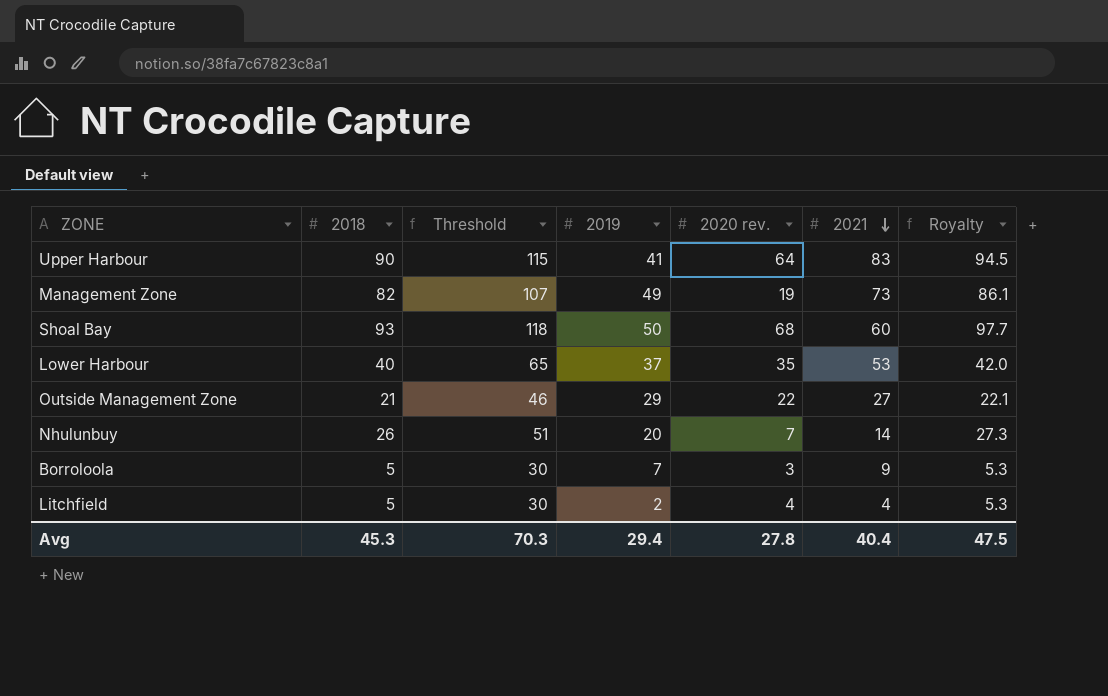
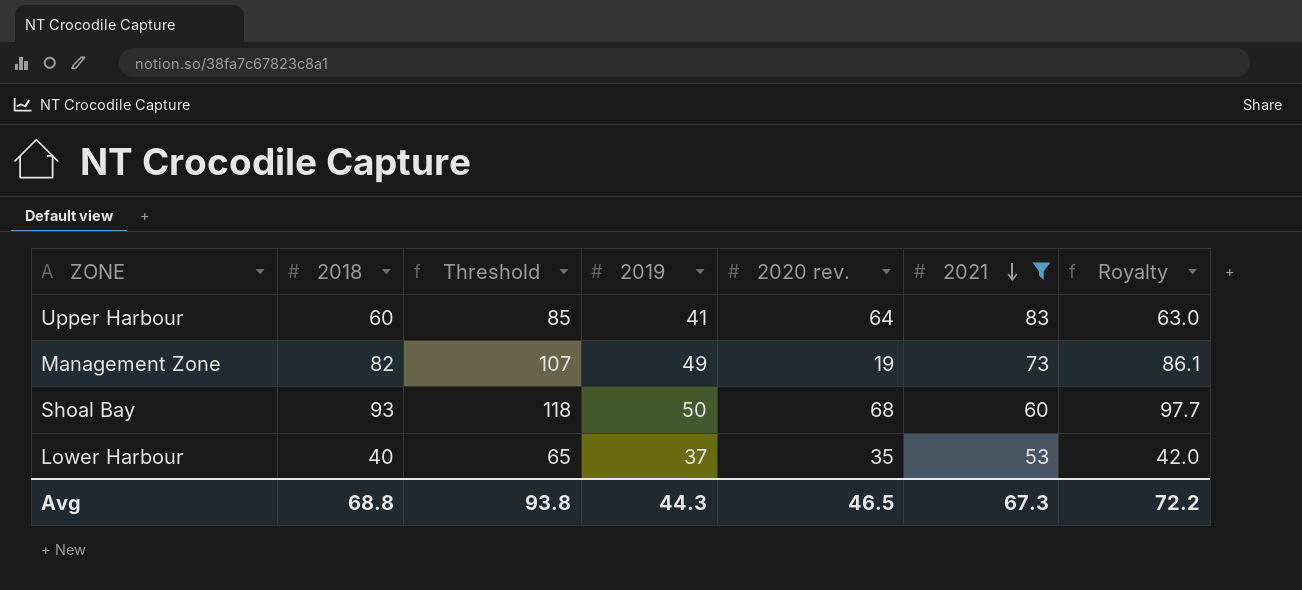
filter: none -> 2021 >= 53
Upper Harbour | 2018: 90 -> 60
Upper Harbour | Threshold: 115 -> 85
Upper Harbour | Royalty: 94.5 -> 63.0
Avg | 2018: 45.3 -> 68.8
Avg | Threshold: 70.3 -> 93.8
Avg | 2019: 29.4 -> 44.3
Avg | 2020 rev.: 27.8 -> 46.5
Avg | 2021: 40.4 -> 67.3
Avg | Royalty: 47.5 -> 72.2

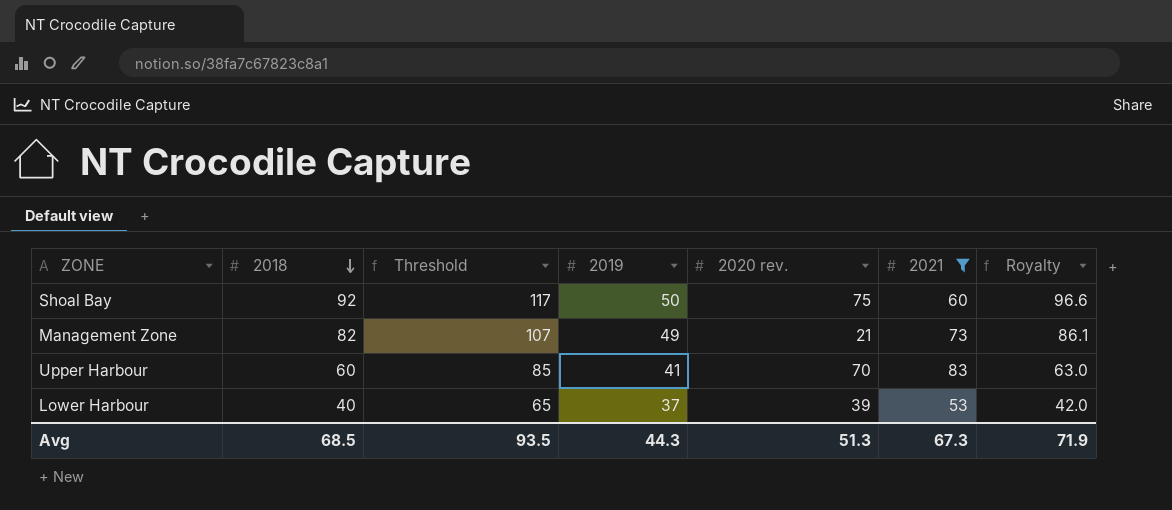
row order: 2021 descending -> 2018 descending
Shoal Bay | 2018: 93 -> 92
Shoal Bay | Threshold: 118 -> 117
Shoal Bay | 2020 rev.: 68 -> 75
Shoal Bay | Royalty: 97.7 -> 96.6
Management Zone | 2020 rev.: 19 -> 21
Upper Harbour | 2020 rev.: 64 -> 70
Lower Harbour | 2020 rev.: 35 -> 39
Avg | 2018: 68.8 -> 68.5
Avg | Threshold: 93.8 -> 93.5
Avg | 2020 rev.: 46.5 -> 51.3
Avg | Royalty: 72.2 -> 71.9

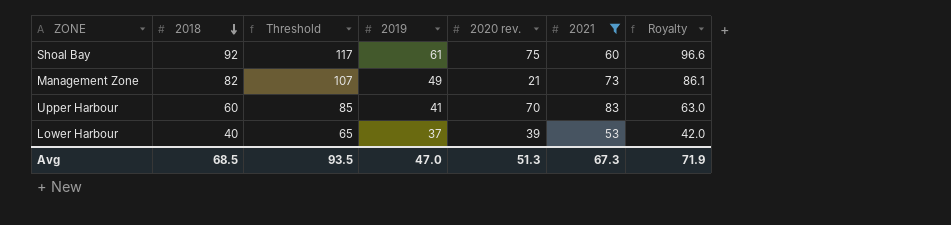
Shoal Bay | 2019: 50 -> 61
Avg | 2019: 44.3 -> 47.0

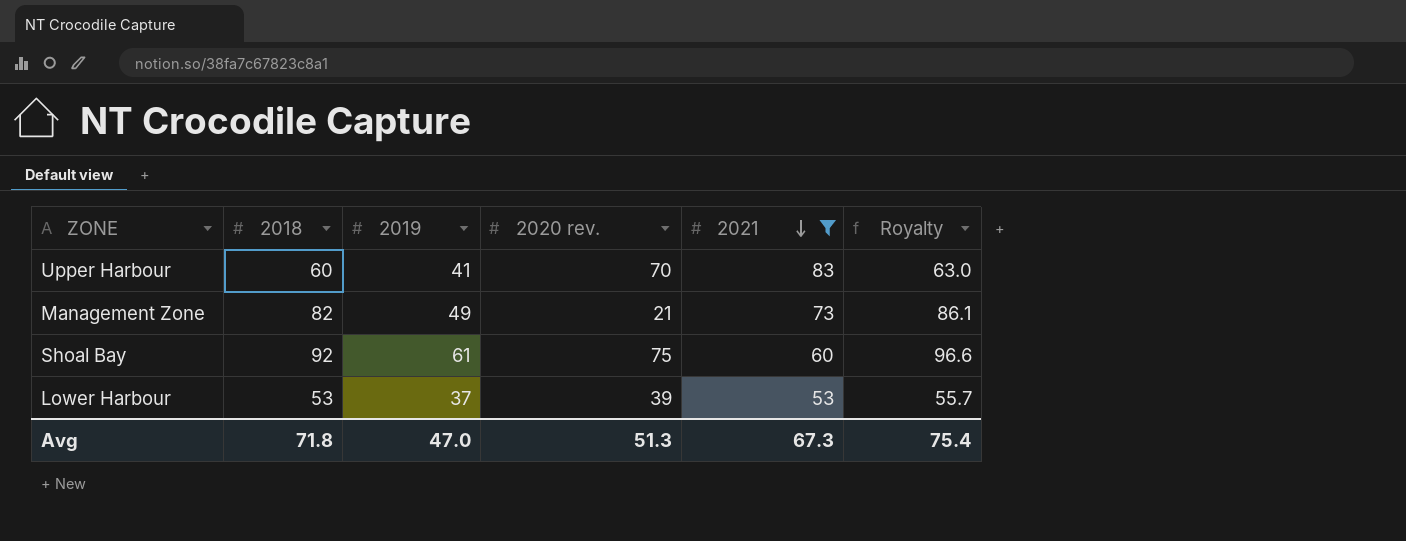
row order: 2018 descending -> 2021 descending
column Threshold | formula: [2018] + 25 -> none
Lower Harbour | 2018: 40 -> 53
Lower Harbour | Royalty: 42.0 -> 55.7
Avg | 2018: 68.5 -> 71.8
Avg | Royalty: 71.9 -> 75.4

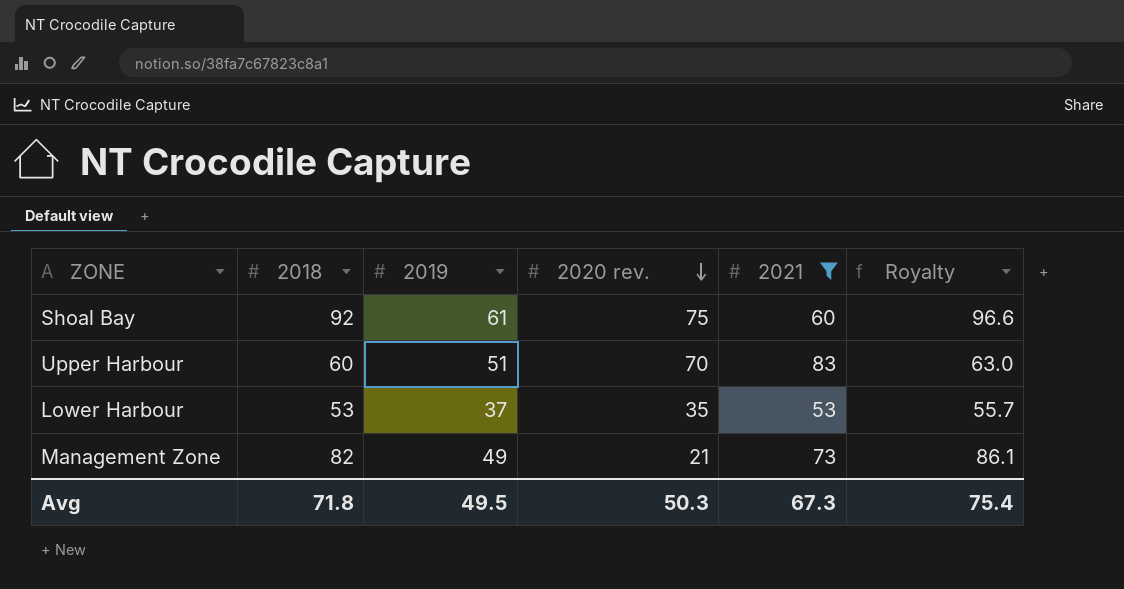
row order: 2021 descending -> 2020 rev. descending
Upper Harbour | 2019: 41 -> 51
Lower Harbour | 2020 rev.: 39 -> 35
Avg | 2019: 47.0 -> 49.5
Avg | 2020 rev.: 51.3 -> 50.3

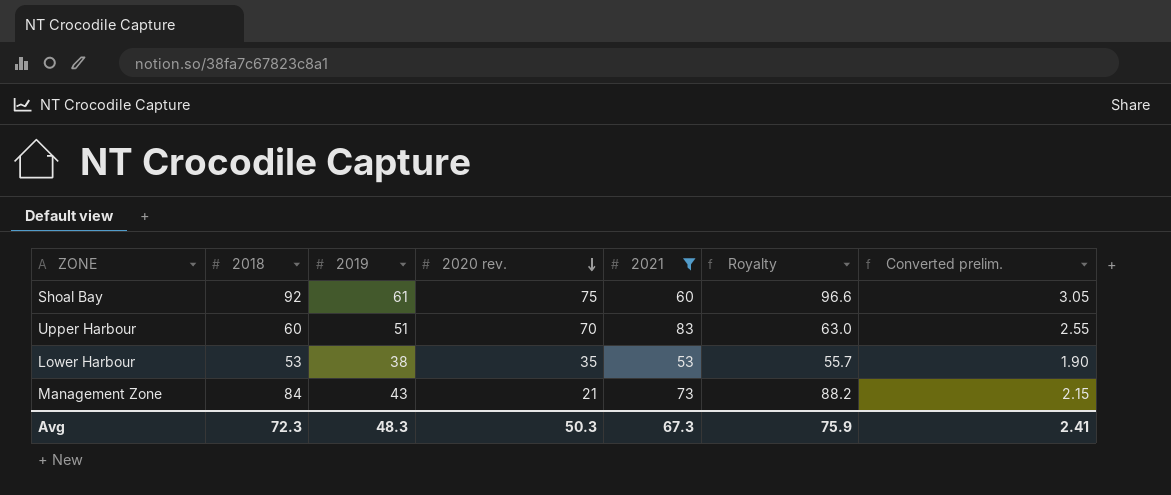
column Converted prelim. | formula: none -> [2019] * 0.05
Lower Harbour | 2019: 37 -> 38
Management Zone | 2018: 82 -> 84
Management Zone | 2019: 49 -> 43
Management Zone | Royalty: 86.1 -> 88.2
Avg | 2018: 71.8 -> 72.3
Avg | 2019: 49.5 -> 48.3
Avg | Royalty: 75.4 -> 75.9

